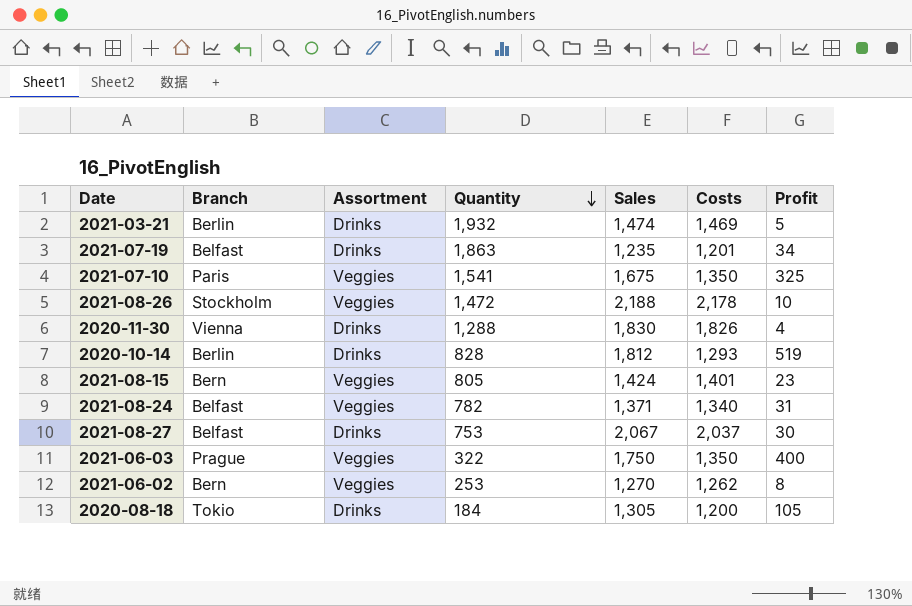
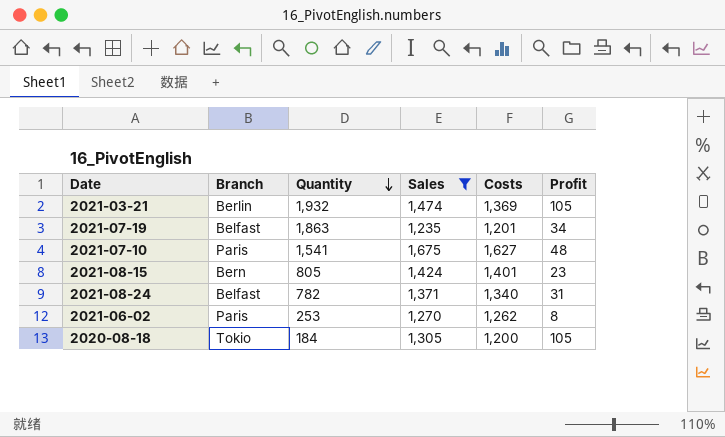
filter: none -> Sales <= 1,675
column Assortment | position: 3 -> none
2021-03-21 | Costs: 1,469 -> 1,369
2021-03-21 | Profit: 5 -> 105
2021-07-10 | Costs: 1,350 -> 1,627
2021-07-10 | Profit: 325 -> 48
2021-06-02 | Branch: Bern -> Paris

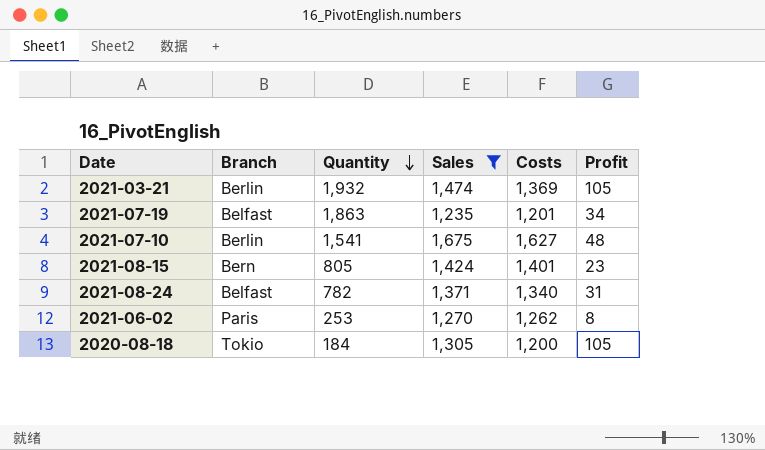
2021-07-10 | Branch: Paris -> Berlin

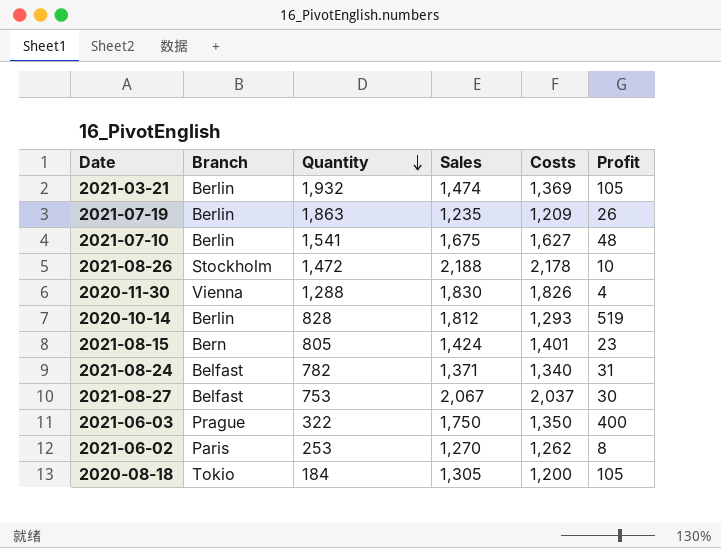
filter: Sales <= 1,675 -> none
2021-07-19 | Branch: Belfast -> Berlin
2021-07-19 | Costs: 1,201 -> 1,209
2021-07-19 | Profit: 34 -> 26

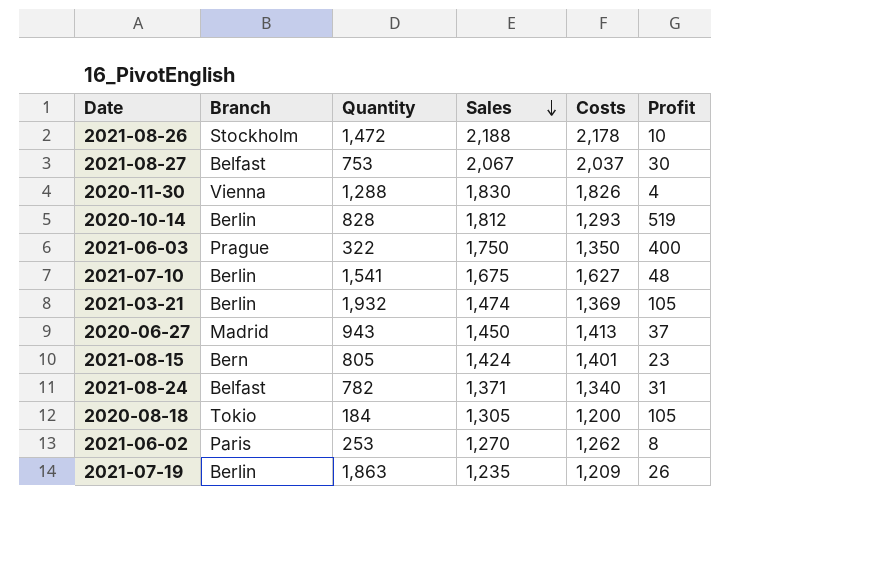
row order: Quantity descending -> Sales descending
row 2020-06-27: none -> Madrid | 943 | 1,450 | 1,413 | 37

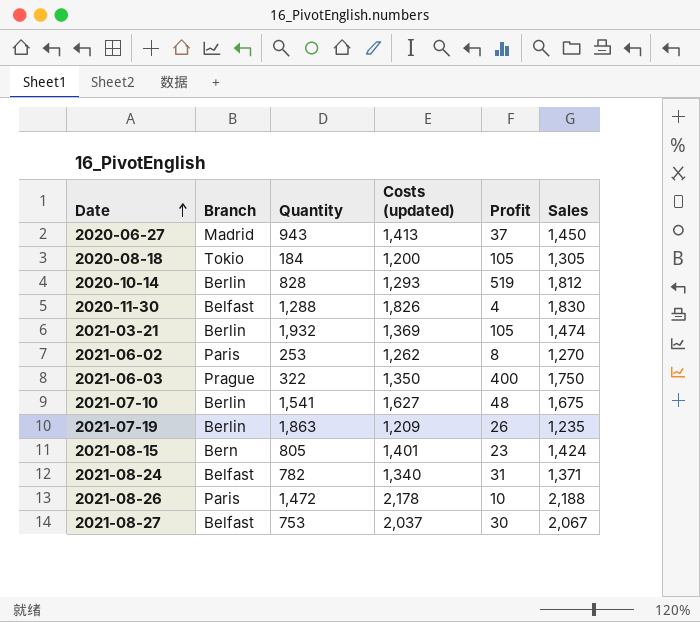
row order: Sales descending -> Date ascending
column name: Costs -> Costs (updated)
column Sales | position: 4 -> 6
2020-11-30 | Branch: Vienna -> Belfast
2021-08-26 | Branch: Stockholm -> Paris

